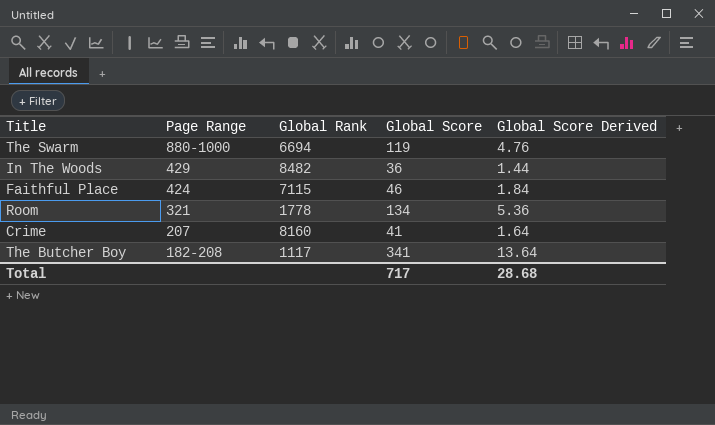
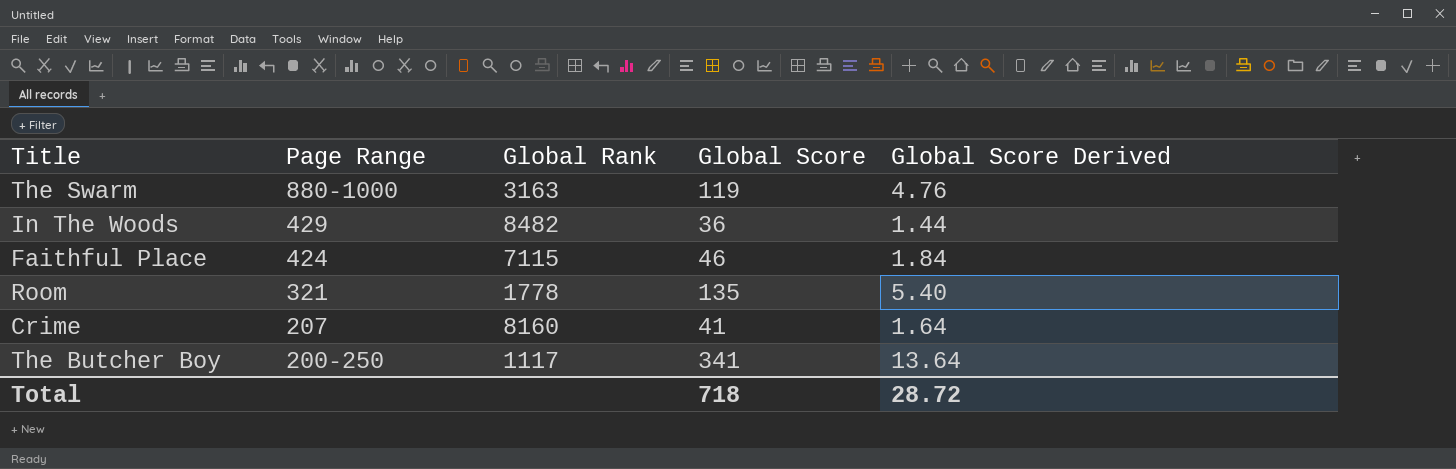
The Swarm | Global Rank: 6694 -> 3163
Room | Global Score: 134 -> 135
Room | Global Score Derived: 5.36 -> 5.40
The Butcher Boy | Page Range: 182-208 -> 200-250
Total | Global Score: 717 -> 718
Total | Global Score Derived: 28.68 -> 28.72

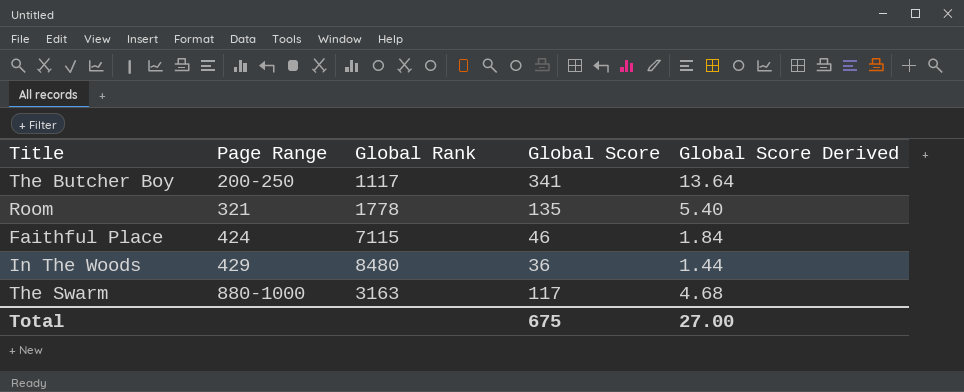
row order: Page Range descending -> Page Range ascending
row Crime: 207 | 8160 | 41 | 1.64 -> none
In The Woods | Global Rank: 8482 -> 8480
The Swarm | Global Score: 119 -> 117
The Swarm | Global Score Derived: 4.76 -> 4.68
Total | Global Score: 718 -> 675
Total | Global Score Derived: 28.72 -> 27.00

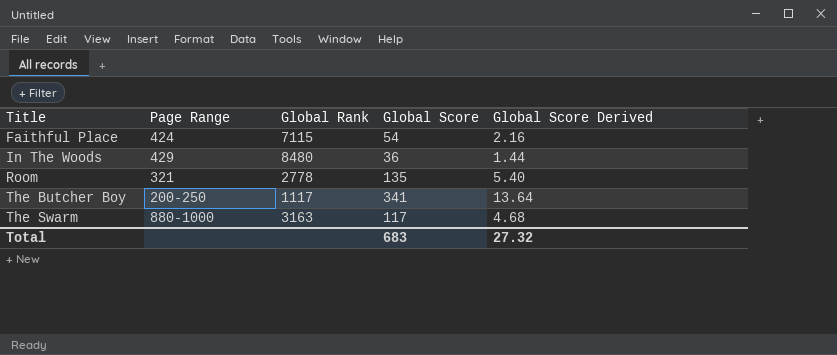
row order: Page Range ascending -> Title ascending
Faithful Place | Global Score: 46 -> 54
Faithful Place | Global Score Derived: 1.84 -> 2.16
Room | Global Rank: 1778 -> 2778
Total | Global Score: 675 -> 683
Total | Global Score Derived: 27.00 -> 27.32

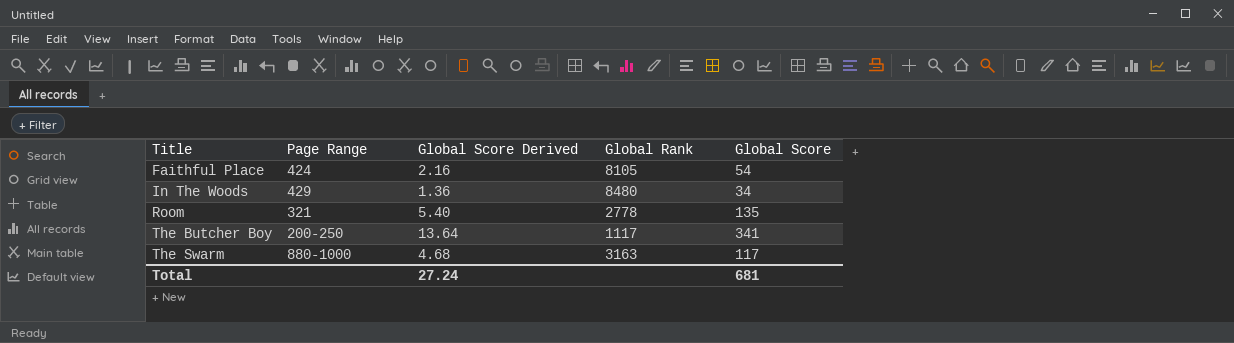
column Global Score Derived | position: 5 -> 3
Faithful Place | Global Rank: 7115 -> 8105
In The Woods | Global Score Derived: 1.44 -> 1.36
In The Woods | Global Score: 36 -> 34
Total | Global Score Derived: 27.32 -> 27.24
Total | Global Score: 683 -> 681

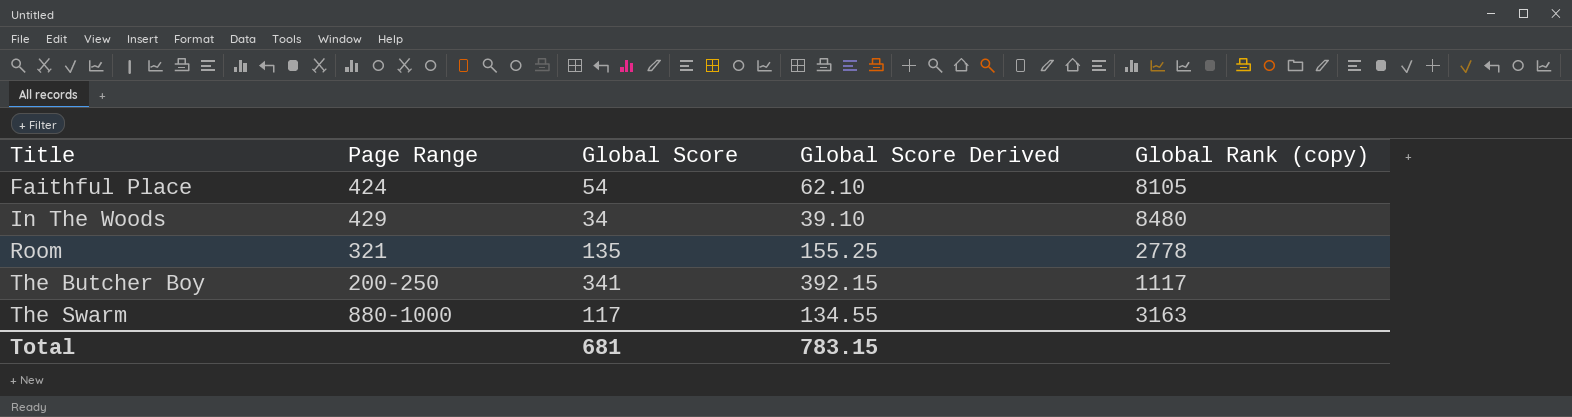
column Global Score | position: 5 -> 3
column Global Score Derived | formula: [Global Score] * 0.04 -> [Global Score] * 1.15
column name: Global Rank -> Global Rank (copy)
Total | Global Score Derived: 27.24 -> 783.15

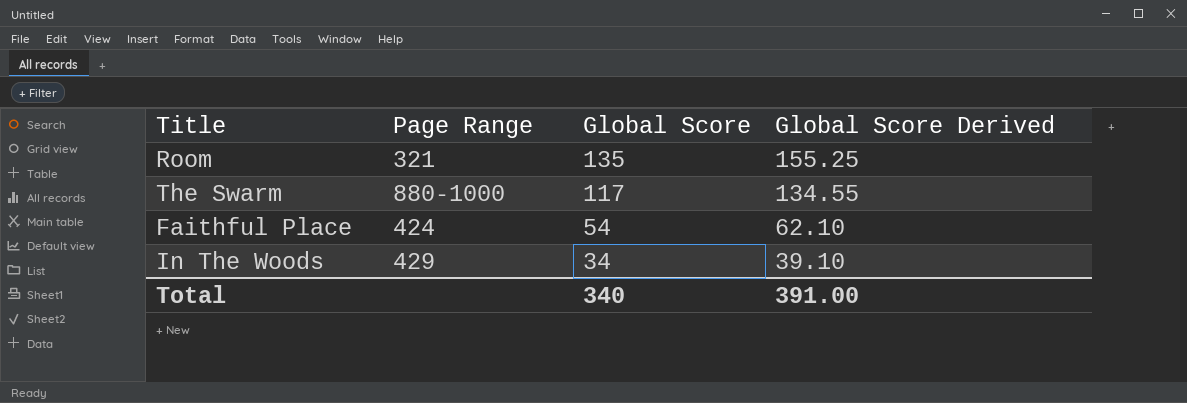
row order: Title ascending -> Global Score descending
column Global Rank (copy) | position: 5 -> none
row The Butcher Boy: 200-250 | 341 | 392.15 | 1117 -> none
Total | Global Score: 681 -> 340
Total | Global Score Derived: 783.15 -> 391.00

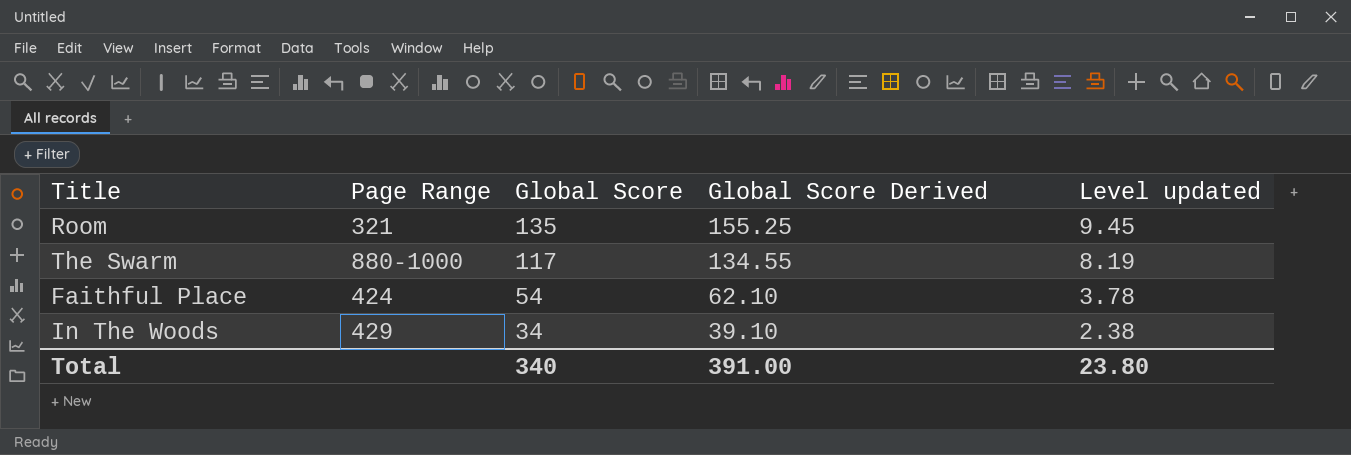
column Level updated | formula: none -> [Global Score] * 0.07

